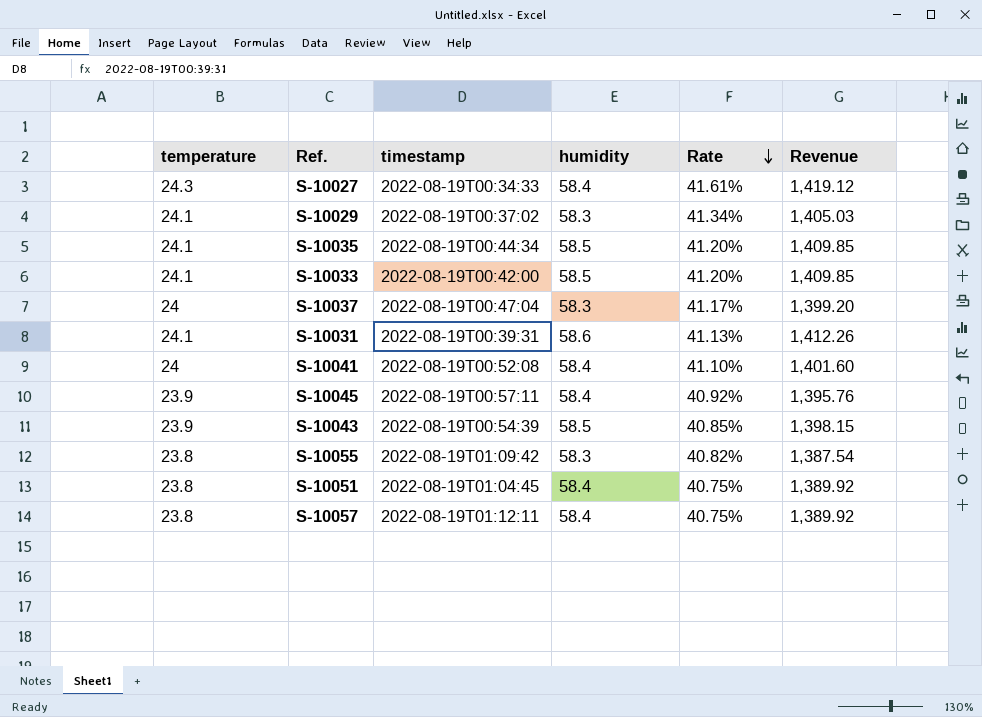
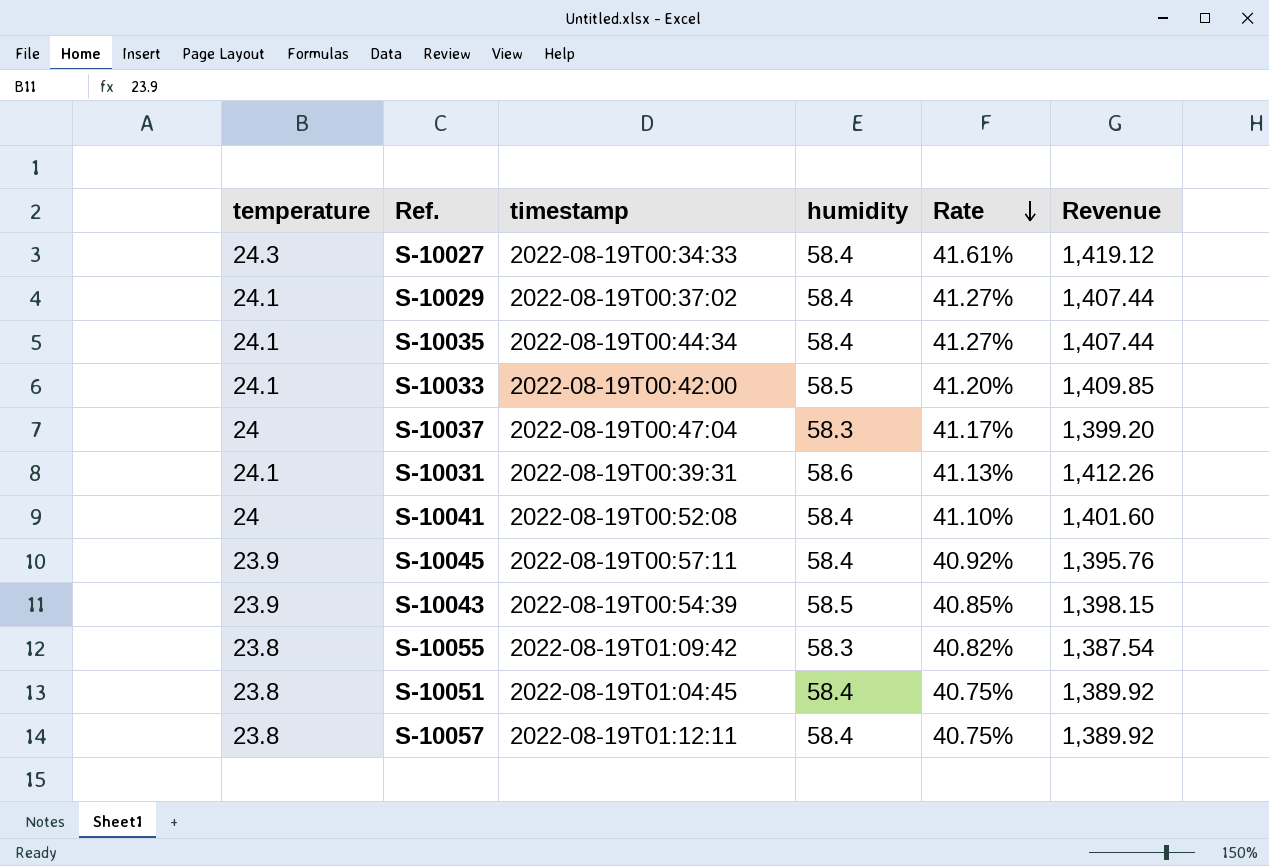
S-10029 | humidity: 58.3 -> 58.4
S-10029 | Rate: 41.34% -> 41.27%
S-10029 | Revenue: 1,405.03 -> 1,407.44
S-10035 | humidity: 58.5 -> 58.4
S-10035 | Rate: 41.20% -> 41.27%
S-10035 | Revenue: 1,409.85 -> 1,407.44

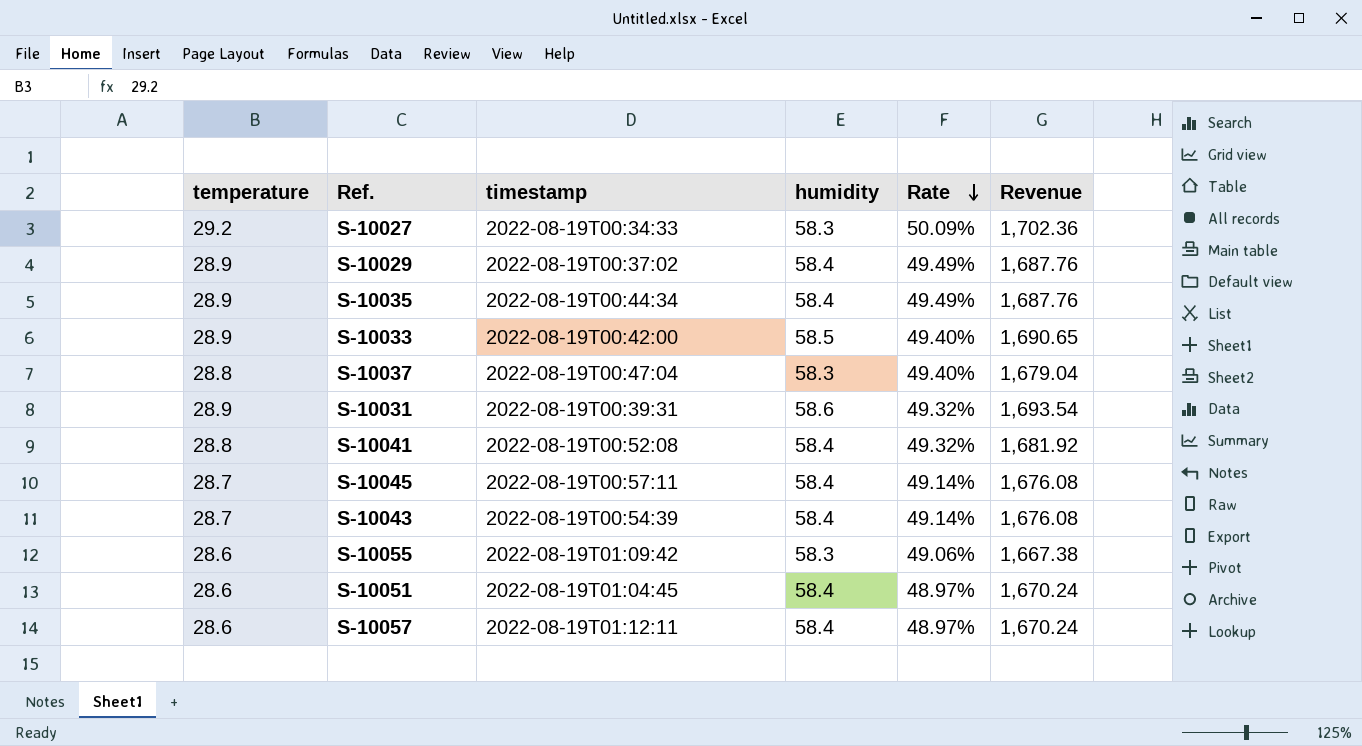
S-10027 | temperature: 24.3 -> 29.2
S-10027 | humidity: 58.4 -> 58.3
S-10027 | Rate: 41.61% -> 50.09%
S-10027 | Revenue: 1,419.12 -> 1,702.36
S-10029 | temperature: 24.1 -> 28.9
S-10029 | Rate: 41.27% -> 49.49%
S-10029 | Revenue: 1,407.44 -> 1,687.76
S-10035 | temperature: 24.1 -> 28.9
S-10035 | Rate: 41.27% -> 49.49%
S-10035 | Revenue: 1,407.44 -> 1,687.76
S-10033 | temperature: 24.1 -> 28.9
S-10033 | Rate: 41.20% -> 49.40%
S-10033 | Revenue: 1,409.85 -> 1,690.65
S-10037 | temperature: 24 -> 28.8
S-10037 | Rate: 41.17% -> 49.40%
S-10037 | Revenue: 1,399.20 -> 1,679.04
S-10031 | temperature: 24.1 -> 28.9
S-10031 | Rate: 41.13% -> 49.32%
S-10031 | Revenue: 1,412.26 -> 1,693.54
S-10041 | temperature: 24 -> 28.8
S-10041 | Rate: 41.10% -> 49.32%
S-10041 | Revenue: 1,401.60 -> 1,681.92
S-10045 | temperature: 23.9 -> 28.7
S-10045 | Rate: 40.92% -> 49.14%
S-10045 | Revenue: 1,395.76 -> 1,676.08
S-10043 | temperature: 23.9 -> 28.7
S-10043 | humidity: 58.5 -> 58.4
S-10043 | Rate: 40.85% -> 49.14%
S-10043 | Revenue: 1,398.15 -> 1,676.08
S-10055 | temperature: 23.8 -> 28.6
S-10055 | Rate: 40.82% -> 49.06%
S-10055 | Revenue: 1,387.54 -> 1,667.38
S-10051 | temperature: 23.8 -> 28.6
S-10051 | Rate: 40.75% -> 48.97%
S-10051 | Revenue: 1,389.92 -> 1,670.24
S-10057 | temperature: 23.8 -> 28.6
S-10057 | Rate: 40.75% -> 48.97%
S-10057 | Revenue: 1,389.92 -> 1,670.24

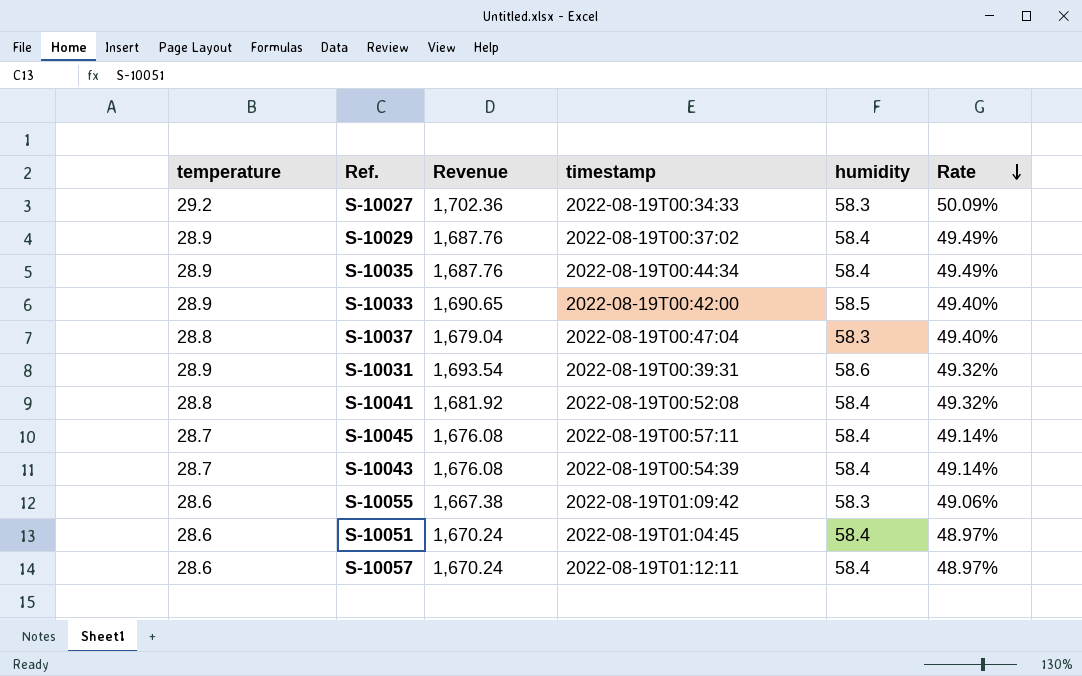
column Revenue | position: 6 -> 3

